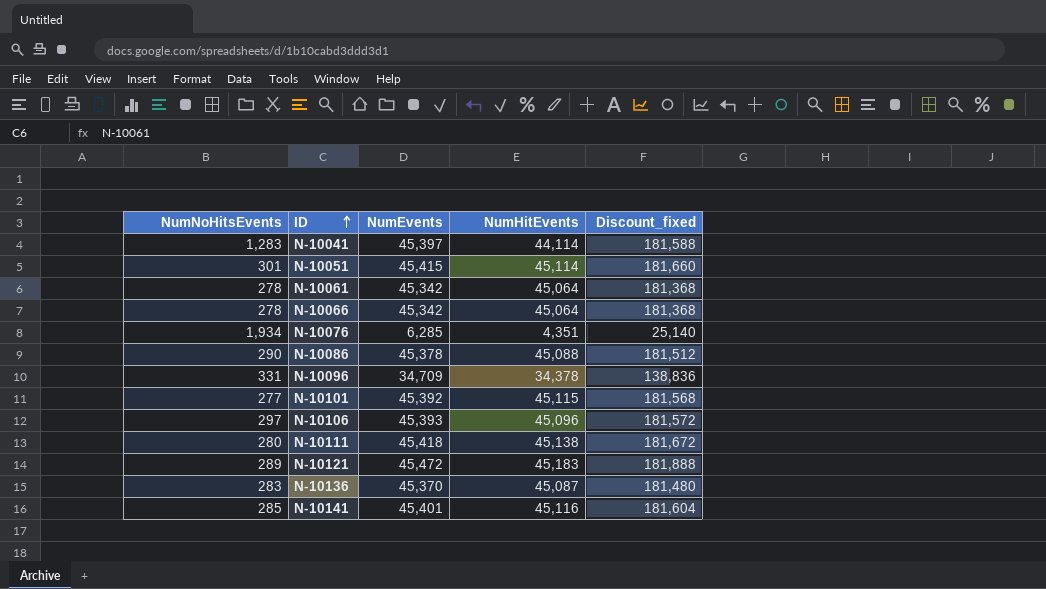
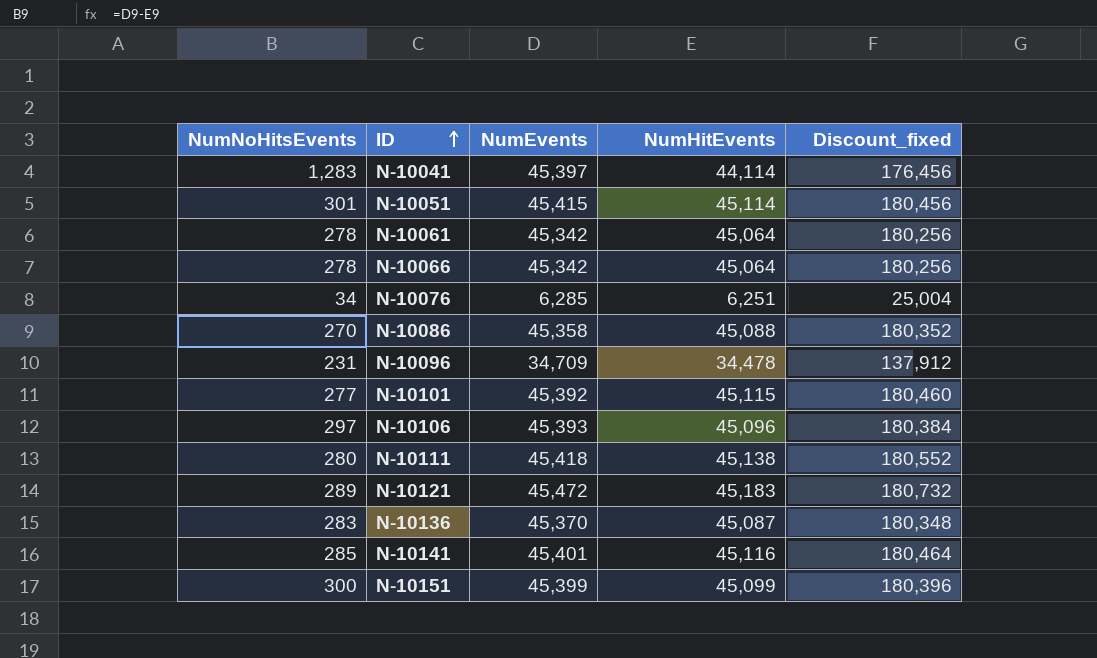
column Discount_fixed | formula: [NumEvents] * 4 -> [NumHitEvents] * 4
N-10076 | NumNoHitsEvents: 1,934 -> 34
N-10076 | NumHitEvents: 4,351 -> 6,251
N-10086 | NumNoHitsEvents: 290 -> 270
N-10086 | NumEvents: 45,378 -> 45,358
N-10096 | NumNoHitsEvents: 331 -> 231
N-10096 | NumHitEvents: 34,378 -> 34,478
row N-10151: none -> 300 | 45,399 | 45,099 | 180,396

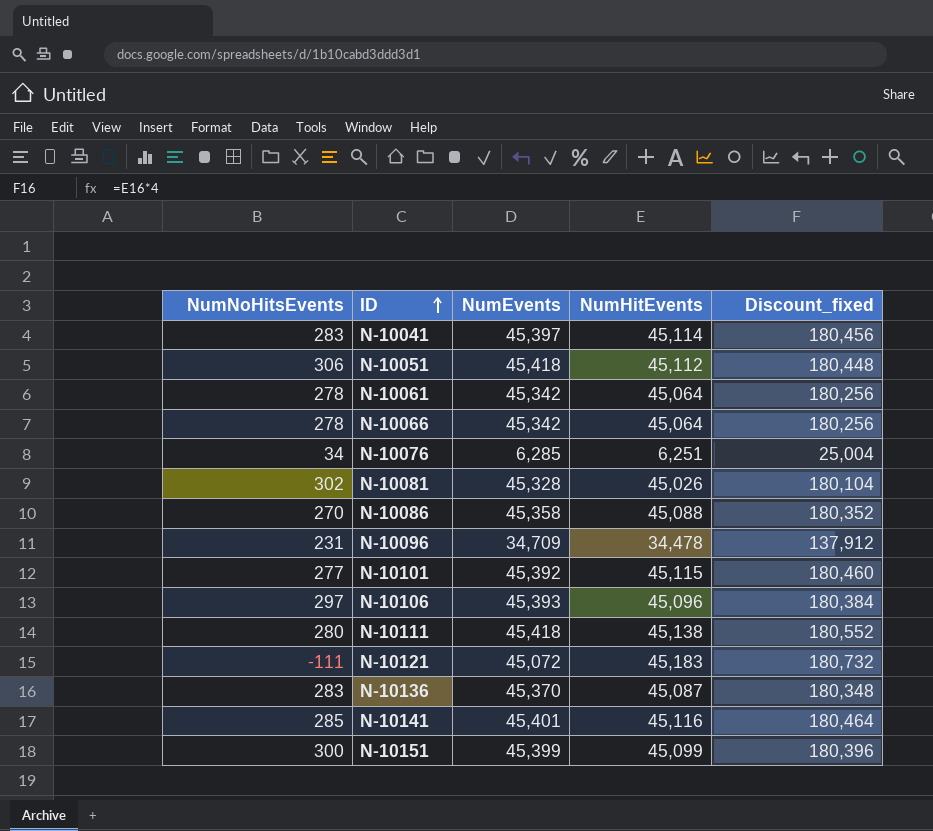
N-10041 | NumNoHitsEvents: 1,283 -> 283
N-10041 | NumHitEvents: 44,114 -> 45,114
N-10041 | Discount_fixed: 176,456 -> 180,456
N-10051 | NumNoHitsEvents: 301 -> 306
N-10051 | NumEvents: 45,415 -> 45,418
N-10051 | NumHitEvents: 45,114 -> 45,112
N-10051 | Discount_fixed: 180,456 -> 180,448
row N-10081: none -> 302 | 45,328 | 45,026 | 180,104
N-10121 | NumNoHitsEvents: 289 -> -111
N-10121 | NumEvents: 45,472 -> 45,072

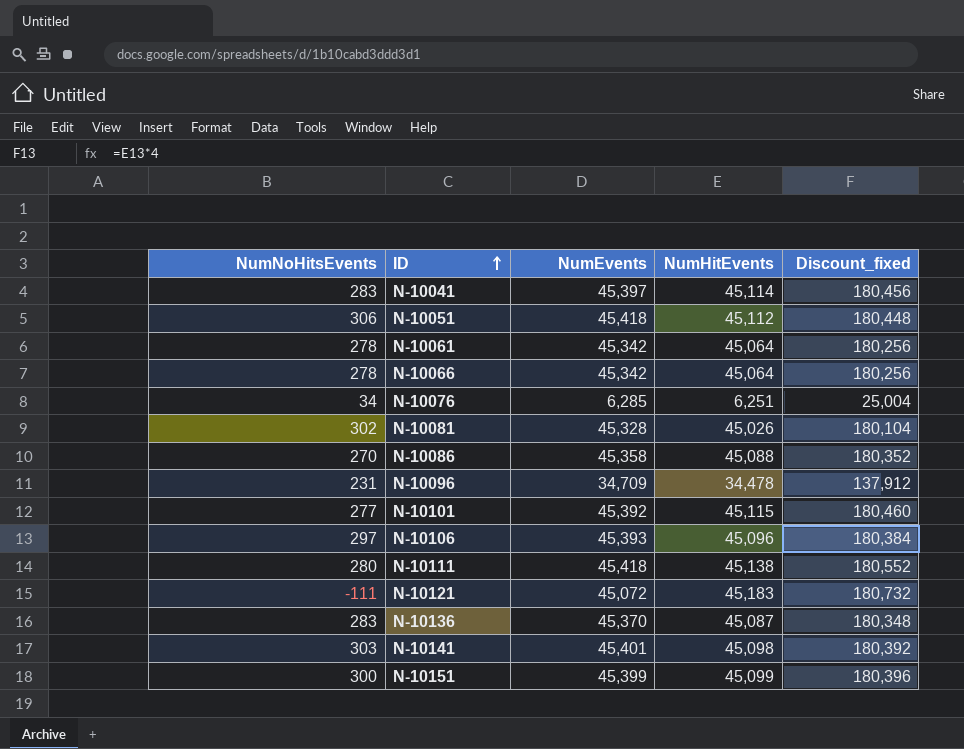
N-10141 | NumNoHitsEvents: 285 -> 303
N-10141 | NumHitEvents: 45,116 -> 45,098
N-10141 | Discount_fixed: 180,464 -> 180,392

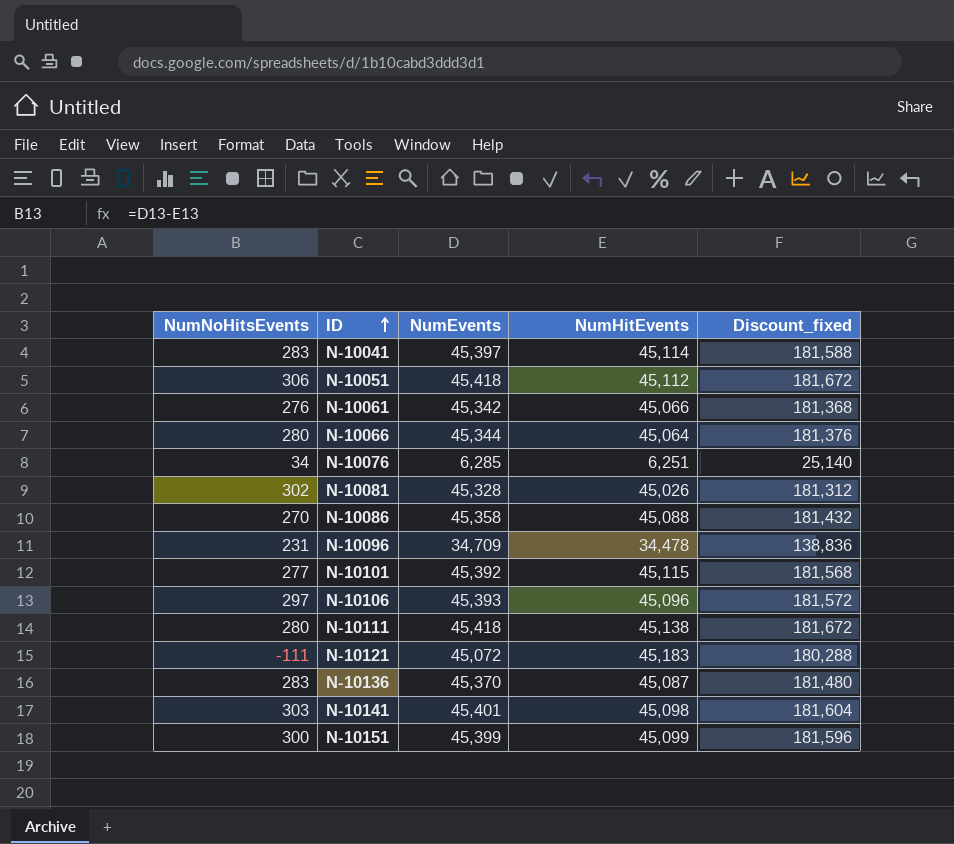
column Discount_fixed | formula: [NumHitEvents] * 4 -> [NumEvents] * 4
N-10061 | NumNoHitsEvents: 278 -> 276
N-10061 | NumHitEvents: 45,064 -> 45,066
N-10066 | NumNoHitsEvents: 278 -> 280
N-10066 | NumEvents: 45,342 -> 45,344

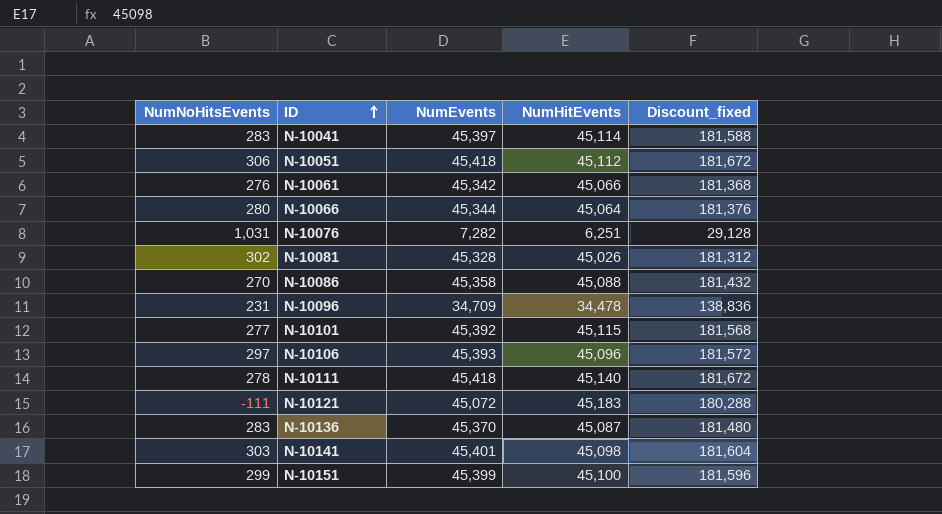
N-10076 | NumNoHitsEvents: 34 -> 1,031
N-10076 | NumEvents: 6,285 -> 7,282
N-10076 | Discount_fixed: 25,140 -> 29,128
N-10111 | NumNoHitsEvents: 280 -> 278
N-10111 | NumHitEvents: 45,138 -> 45,140
N-10151 | NumNoHitsEvents: 300 -> 299
N-10151 | NumHitEvents: 45,099 -> 45,100

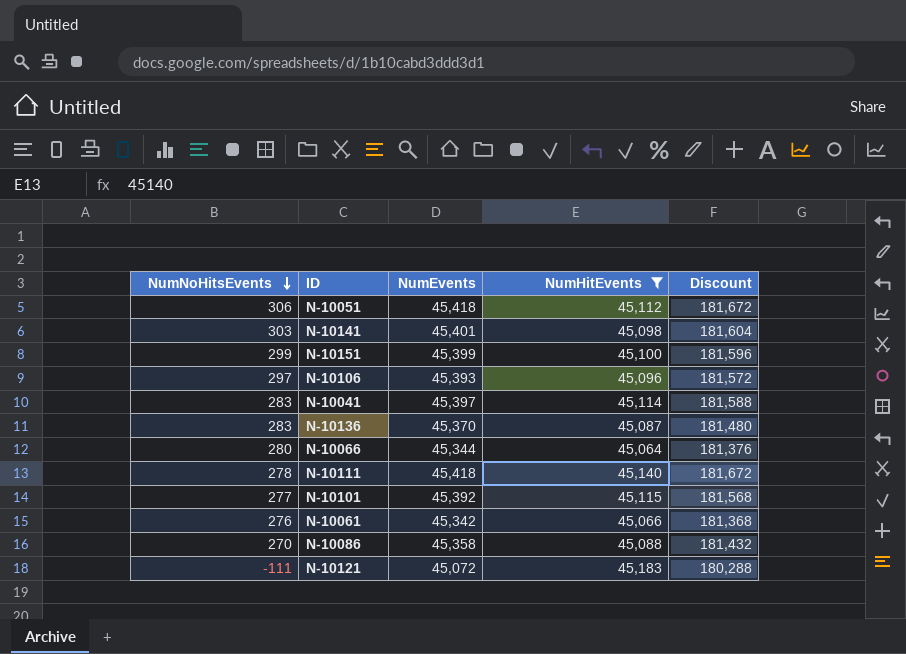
filter: none -> NumHitEvents >= 45,064
row order: ID ascending -> NumNoHitsEvents descending
column name: Discount_fixed -> Discount

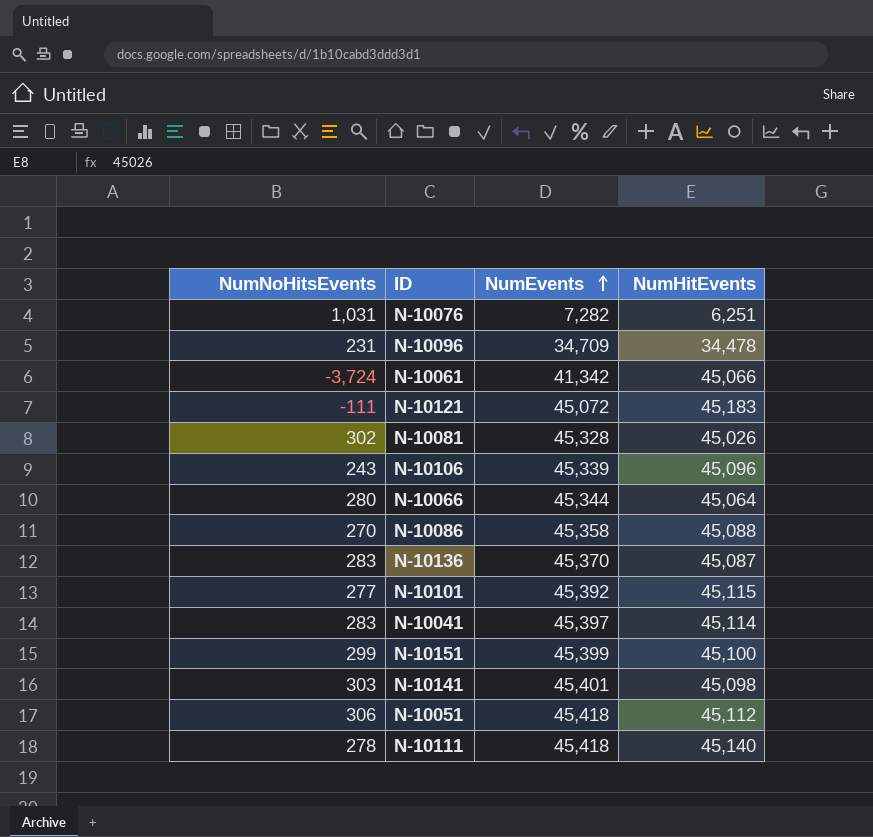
filter: NumHitEvents >= 45,064 -> none
row order: NumNoHitsEvents descending -> NumEvents ascending
column Discount | formula: [NumEvents] * 4 -> none
N-10061 | NumNoHitsEvents: 276 -> -3,724
N-10061 | NumEvents: 45,342 -> 41,342
N-10106 | NumNoHitsEvents: 297 -> 243
N-10106 | NumEvents: 45,393 -> 45,339

